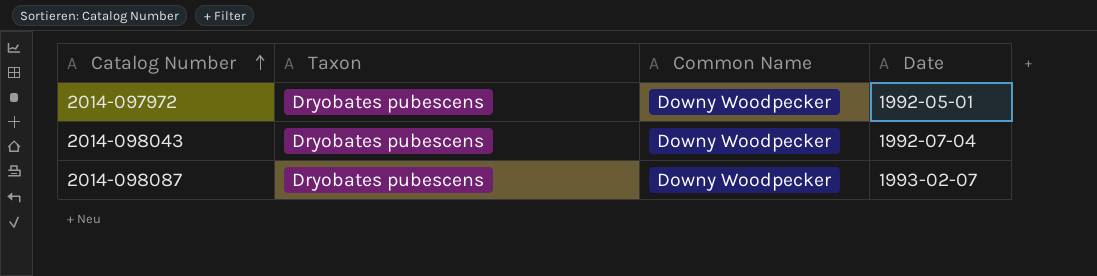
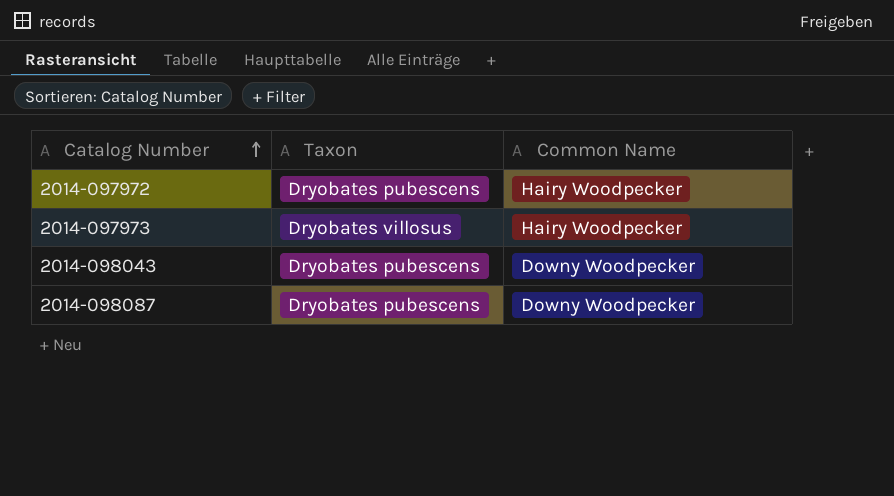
column Date | position: 4 -> none
2014-097972 | Common Name: Downy Woodpecker -> Hairy Woodpecker
row 2014-097973: none -> Dryobates villosus | Hairy Woodpecker

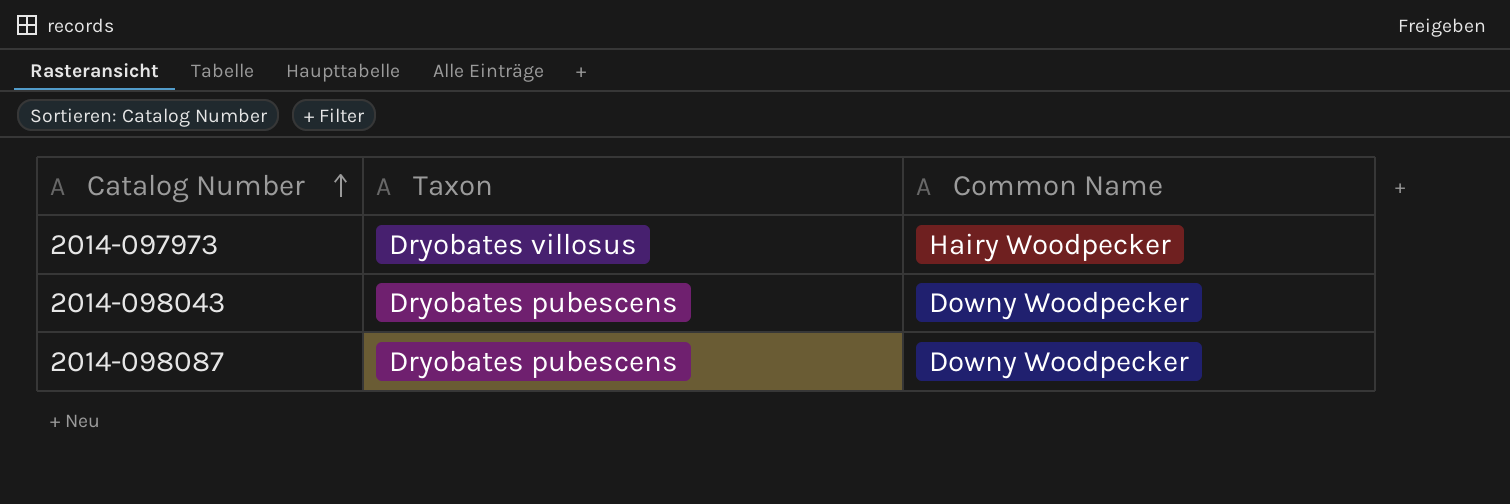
row 2014-097972: Dryobates pubescens | Hairy Woodpecker -> none

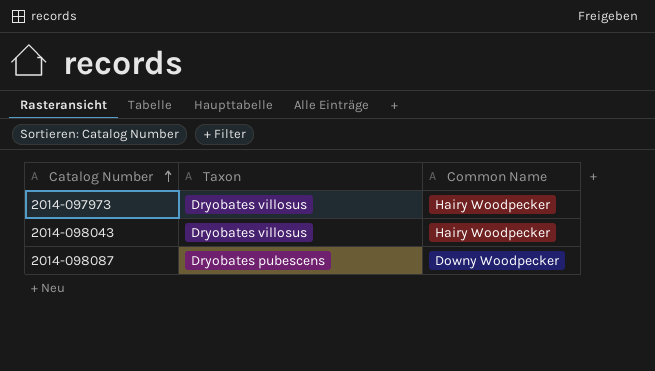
2014-098043 | Taxon: Dryobates pubescens -> Dryobates villosus
2014-098043 | Common Name: Downy Woodpecker -> Hairy Woodpecker

